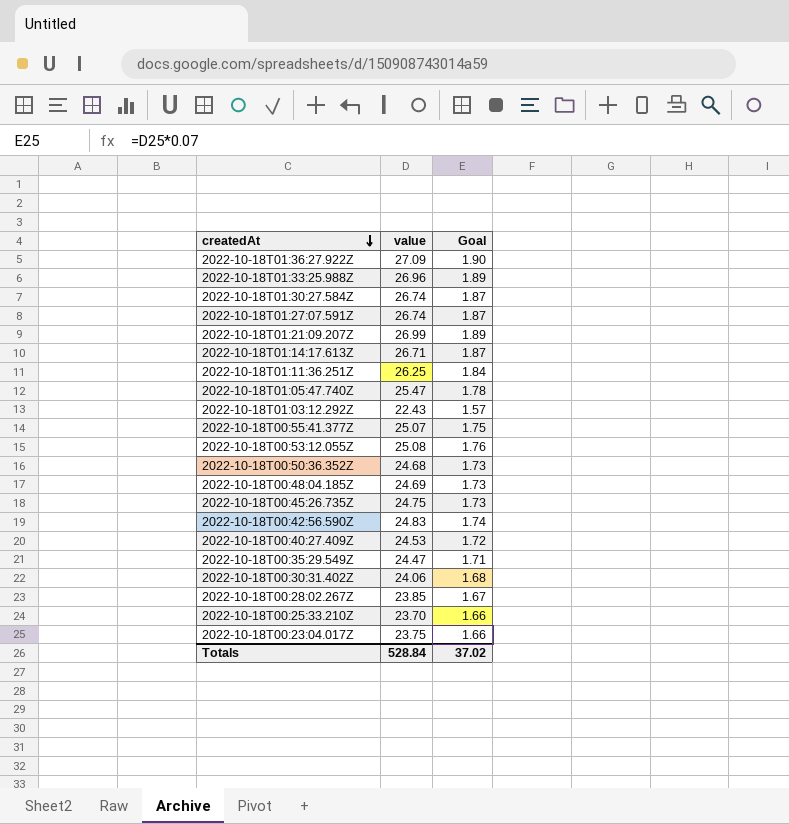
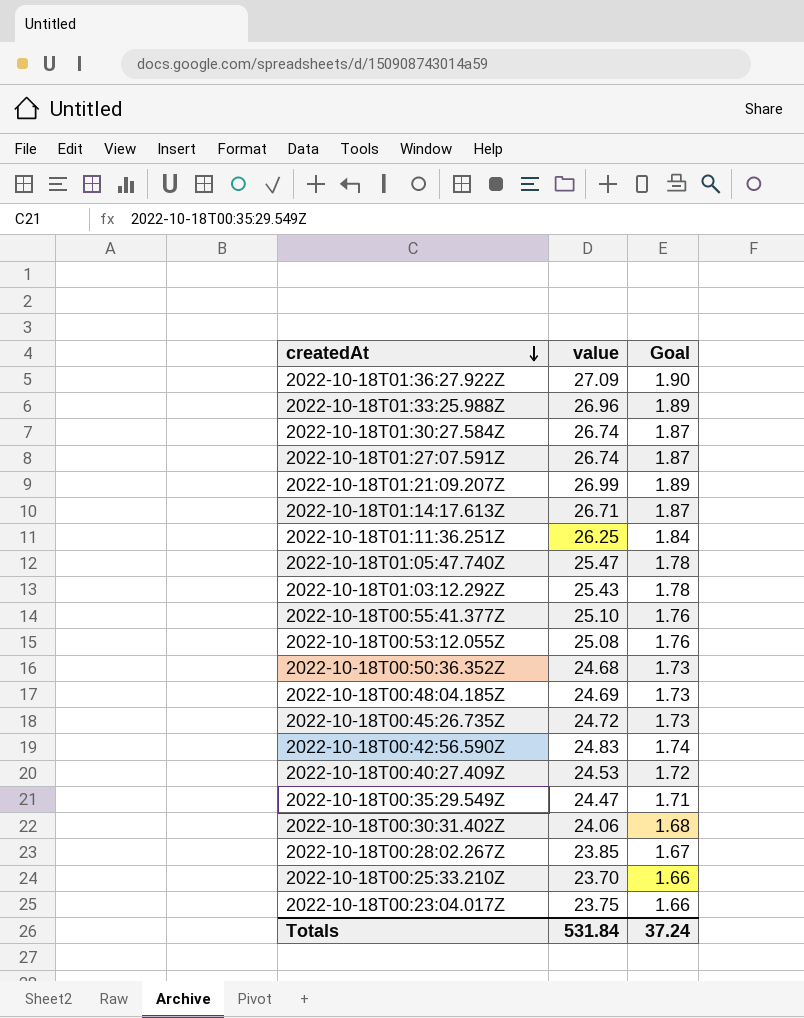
2022-10-18T01:03:12.292Z | value: 22.43 -> 25.43
2022-10-18T01:03:12.292Z | Goal: 1.57 -> 1.78
2022-10-18T00:55:41.377Z | value: 25.07 -> 25.10
2022-10-18T00:55:41.377Z | Goal: 1.75 -> 1.76
2022-10-18T00:45:26.735Z | value: 24.75 -> 24.72
Totals | value: 528.84 -> 531.84
Totals | Goal: 37.02 -> 37.24

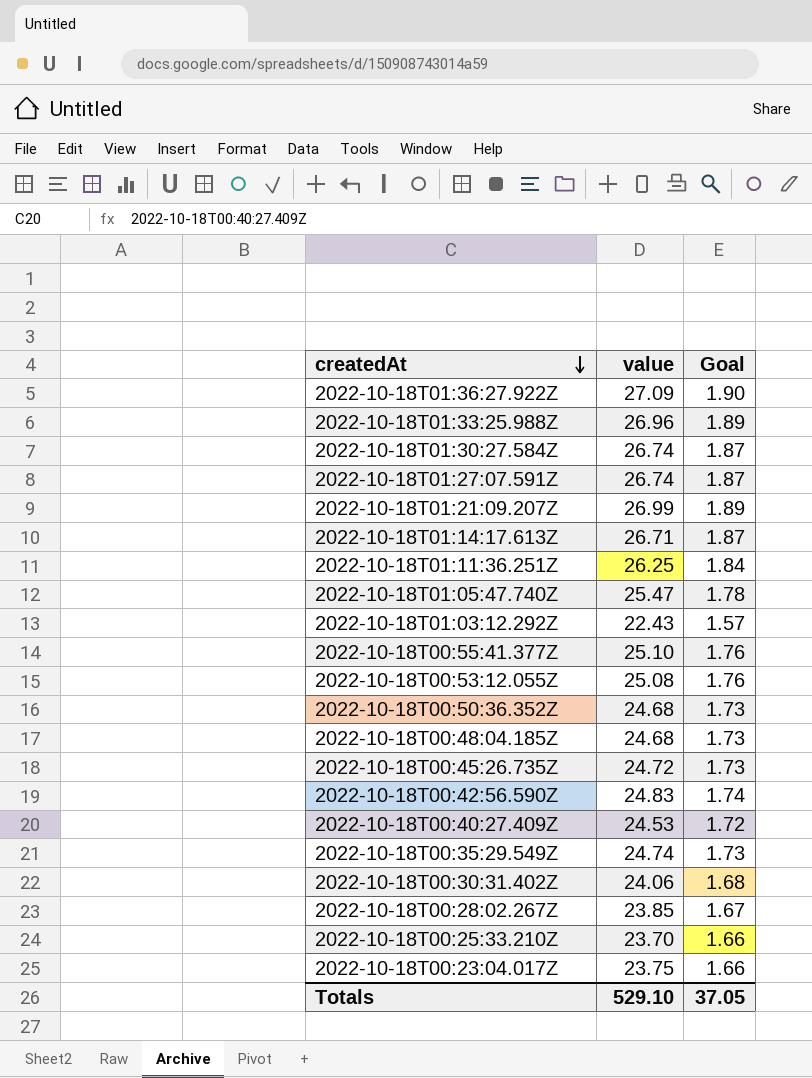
2022-10-18T01:03:12.292Z | value: 25.43 -> 22.43
2022-10-18T01:03:12.292Z | Goal: 1.78 -> 1.57
2022-10-18T00:48:04.185Z | value: 24.69 -> 24.68
2022-10-18T00:35:29.549Z | value: 24.47 -> 24.74
2022-10-18T00:35:29.549Z | Goal: 1.71 -> 1.73
Totals | value: 531.84 -> 529.10
Totals | Goal: 37.24 -> 37.05

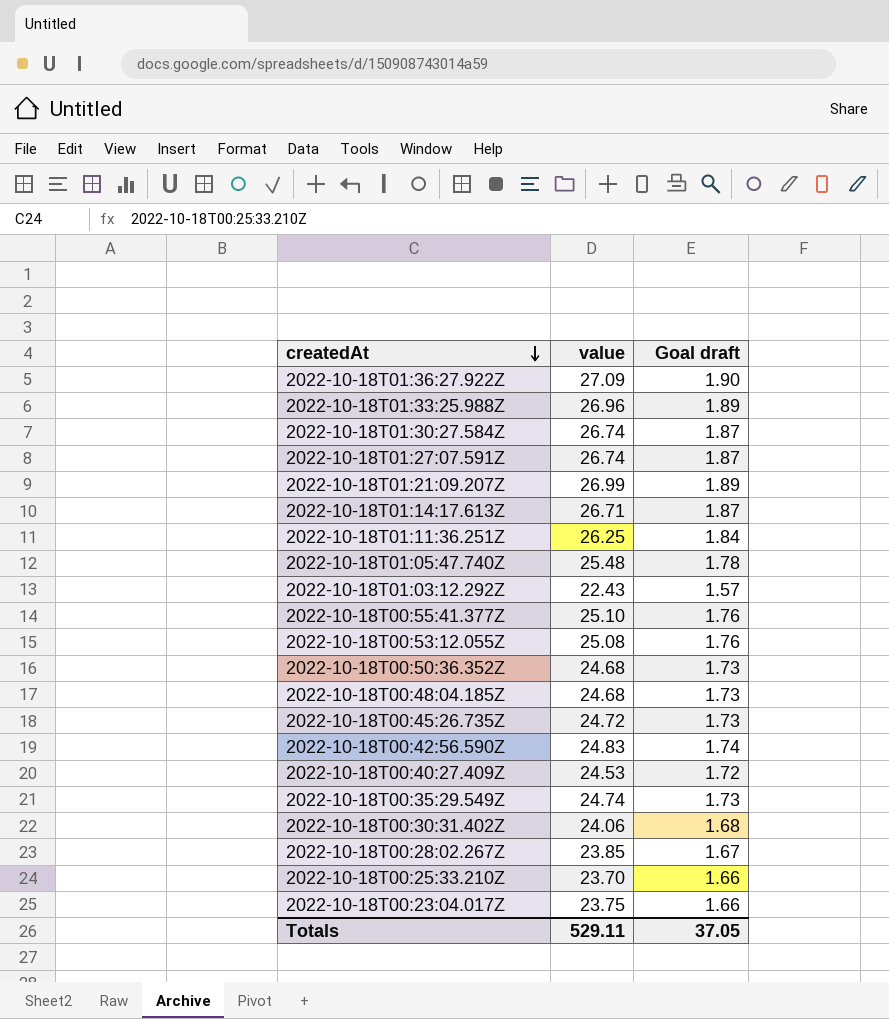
column name: Goal -> Goal draft
2022-10-18T01:05:47.740Z | value: 25.47 -> 25.48
Totals | value: 529.10 -> 529.11

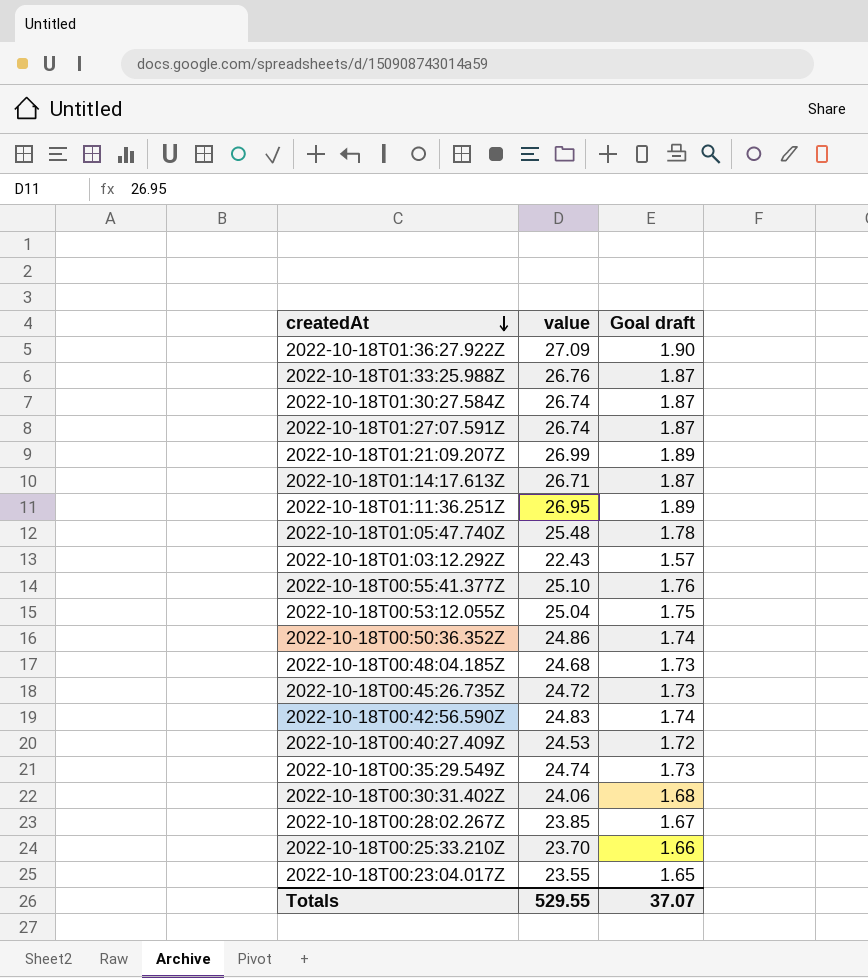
2022-10-18T01:33:25.988Z | value: 26.96 -> 26.76
2022-10-18T01:33:25.988Z | Goal draft: 1.89 -> 1.87
2022-10-18T01:11:36.251Z | value: 26.25 -> 26.95
2022-10-18T01:11:36.251Z | Goal draft: 1.84 -> 1.89
2022-10-18T00:53:12.055Z | value: 25.08 -> 25.04
2022-10-18T00:53:12.055Z | Goal draft: 1.76 -> 1.75
2022-10-18T00:50:36.352Z | value: 24.68 -> 24.86
2022-10-18T00:50:36.352Z | Goal draft: 1.73 -> 1.74
2022-10-18T00:23:04.017Z | value: 23.75 -> 23.55
2022-10-18T00:23:04.017Z | Goal draft: 1.66 -> 1.65
Totals | value: 529.11 -> 529.55
Totals | Goal draft: 37.05 -> 37.07

